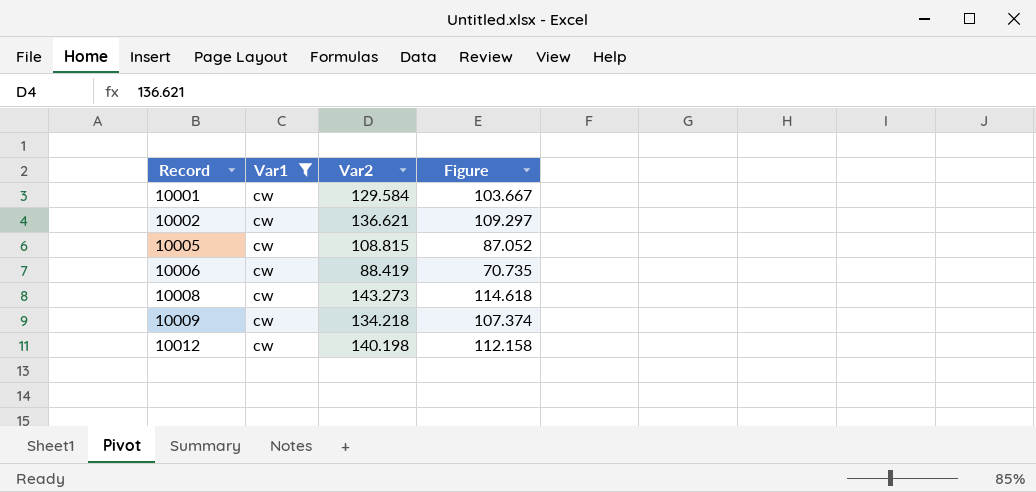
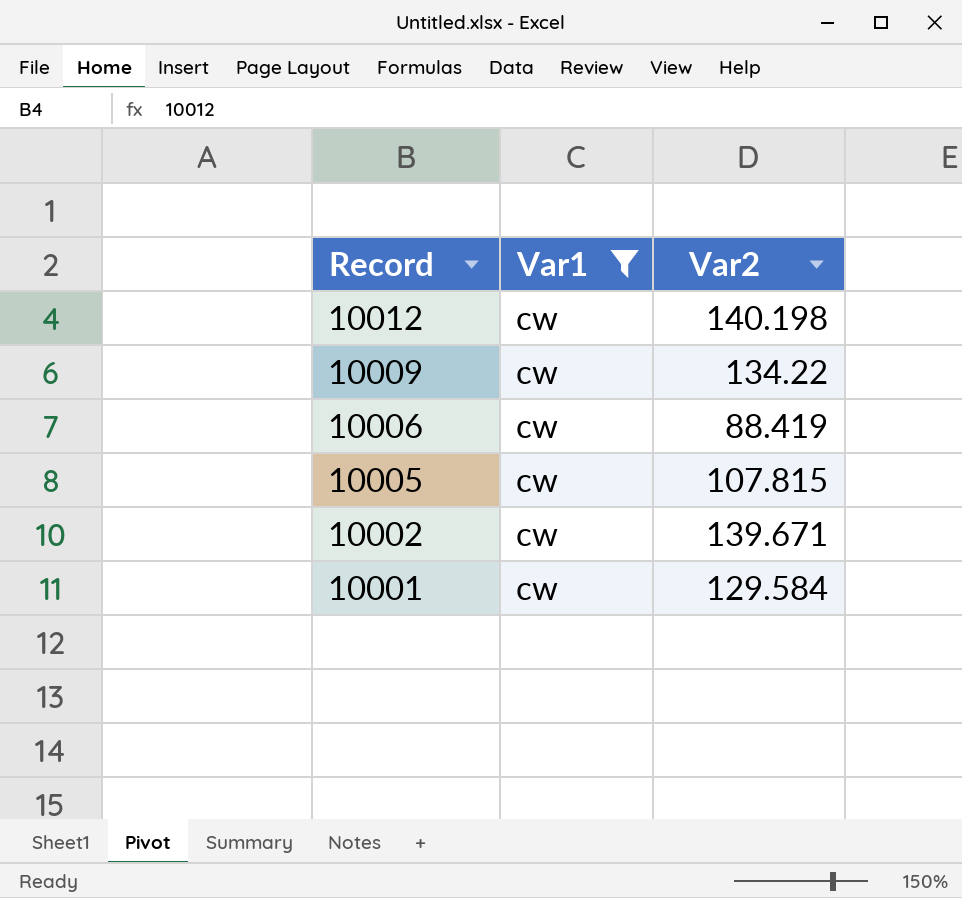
row order: Record ascending -> Record descending
column Figure | formula: [Var2] * 0.8 -> none
row 10008: cw | 143.273 | 114.618 -> none
10009 | Var2: 134.218 -> 134.22
10005 | Var2: 108.815 -> 107.815
10002 | Var2: 136.621 -> 139.671

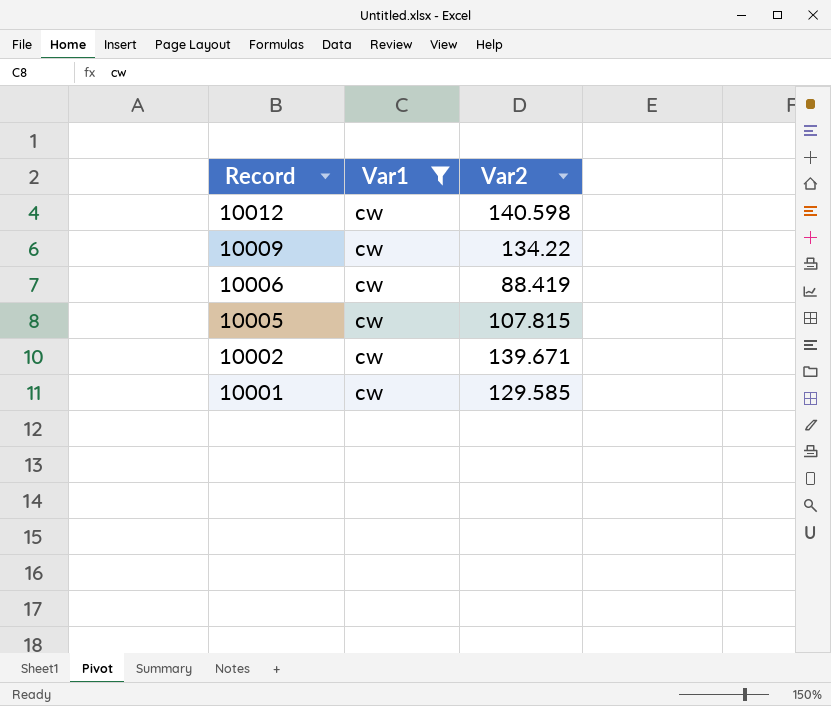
10012 | Var2: 140.198 -> 140.598
10001 | Var2: 129.584 -> 129.585

